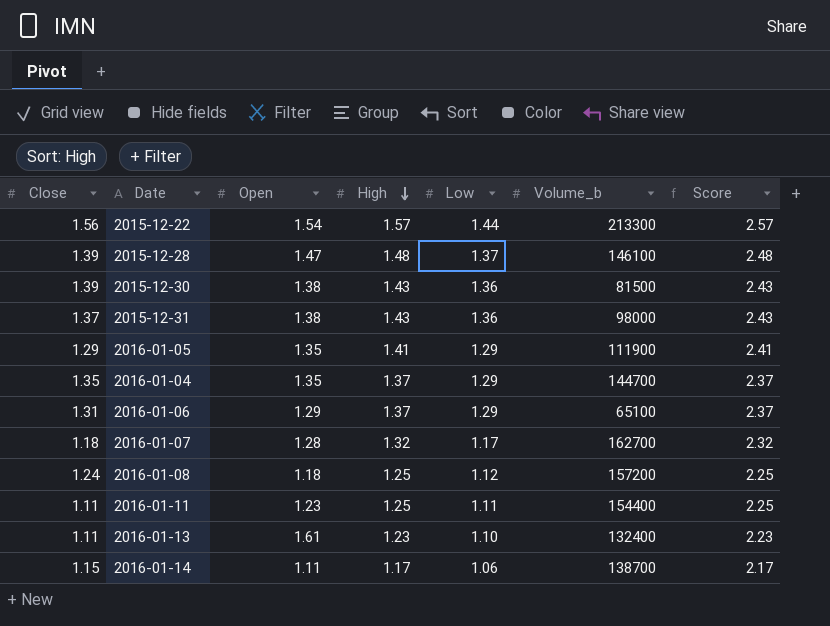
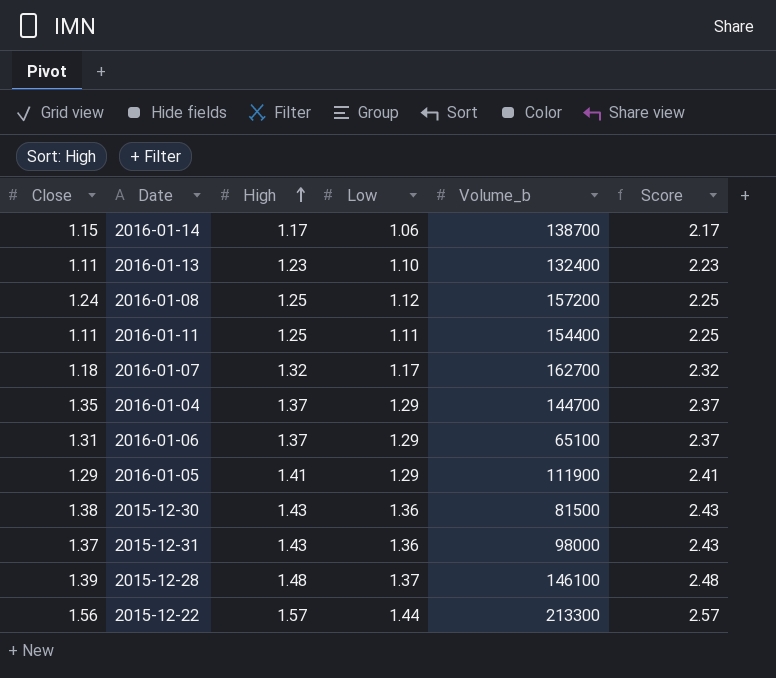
row order: High descending -> High ascending
column Open | position: 3 -> none
2015-12-30 | Close: 1.39 -> 1.38

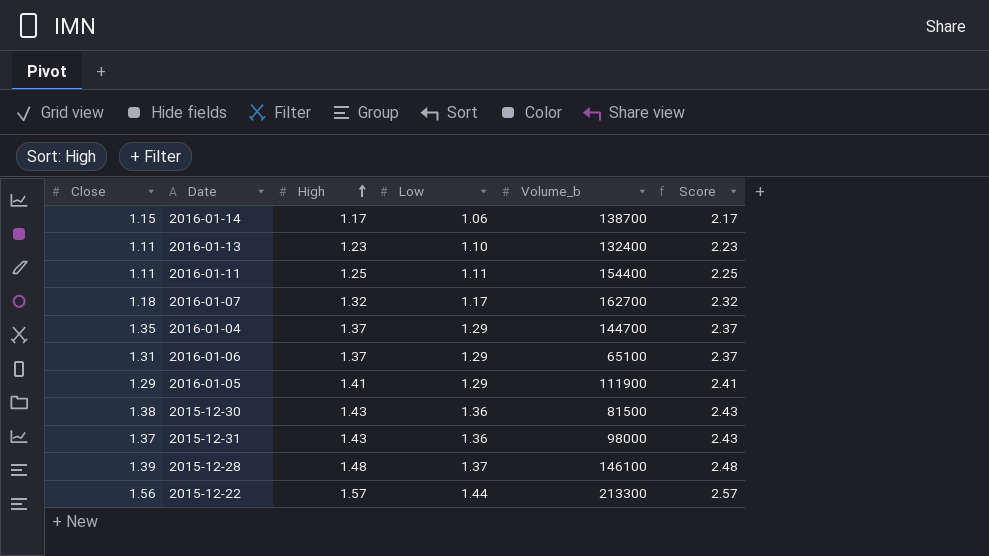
row 2016-01-08: 1.24 | 1.25 | 1.12 | 157200 | 2.25 -> none

